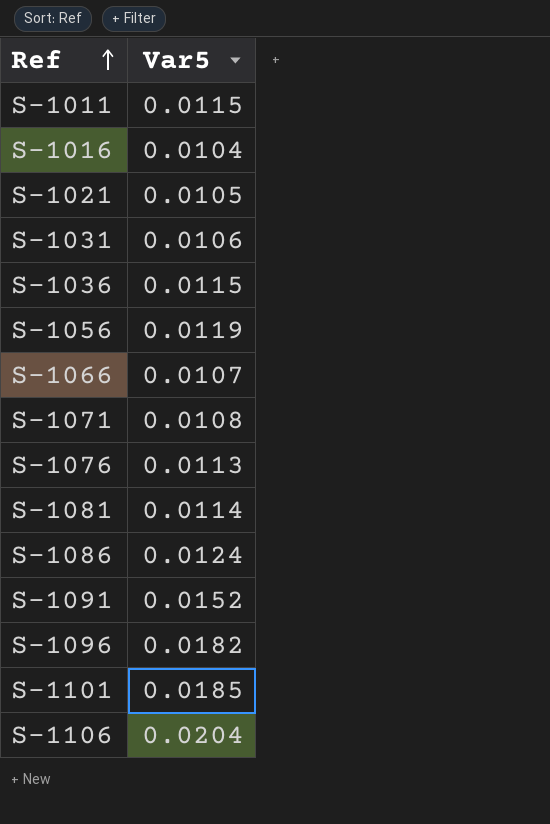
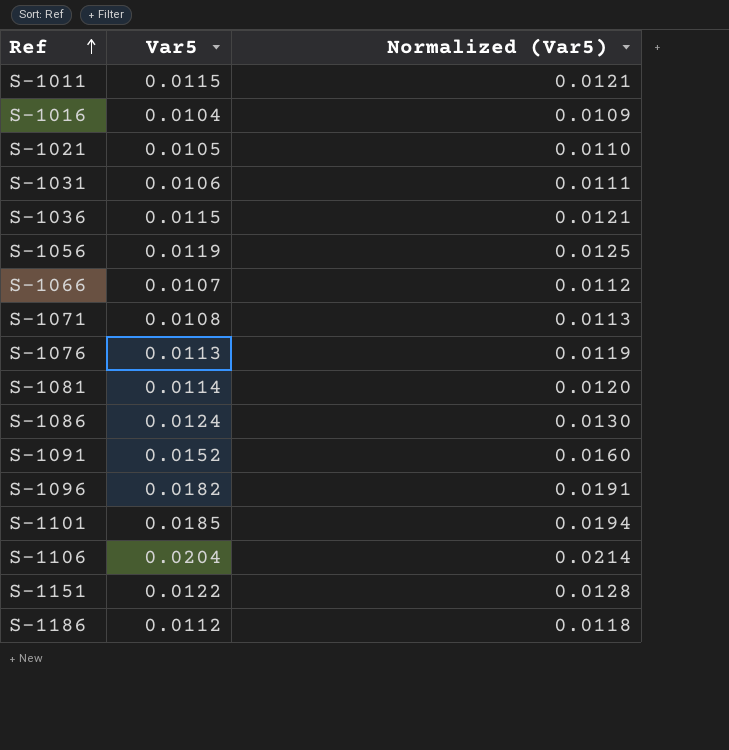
column Normalized (Var5) | formula: none -> [Var5] * 1.05
row S-1151: none -> 0.0122 | 0.0128
row S-1186: none -> 0.0112 | 0.0118

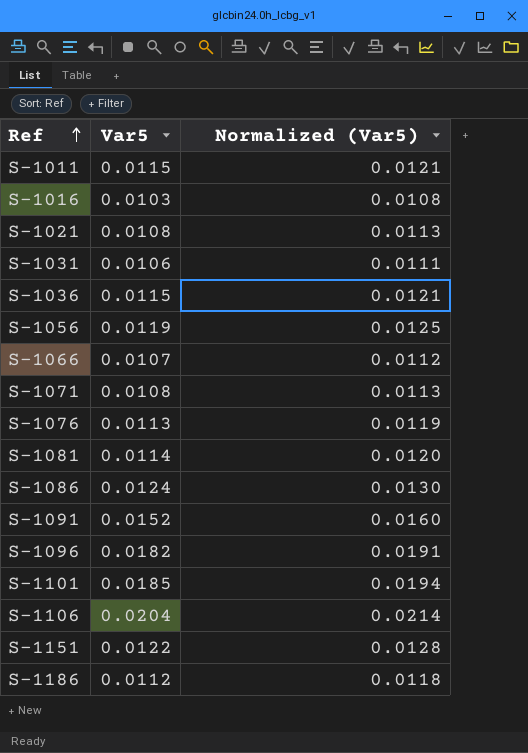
S-1016 | Var5: 0.0104 -> 0.0103
S-1016 | Normalized (Var5): 0.0109 -> 0.0108
S-1021 | Var5: 0.0105 -> 0.0108
S-1021 | Normalized (Var5): 0.0110 -> 0.0113

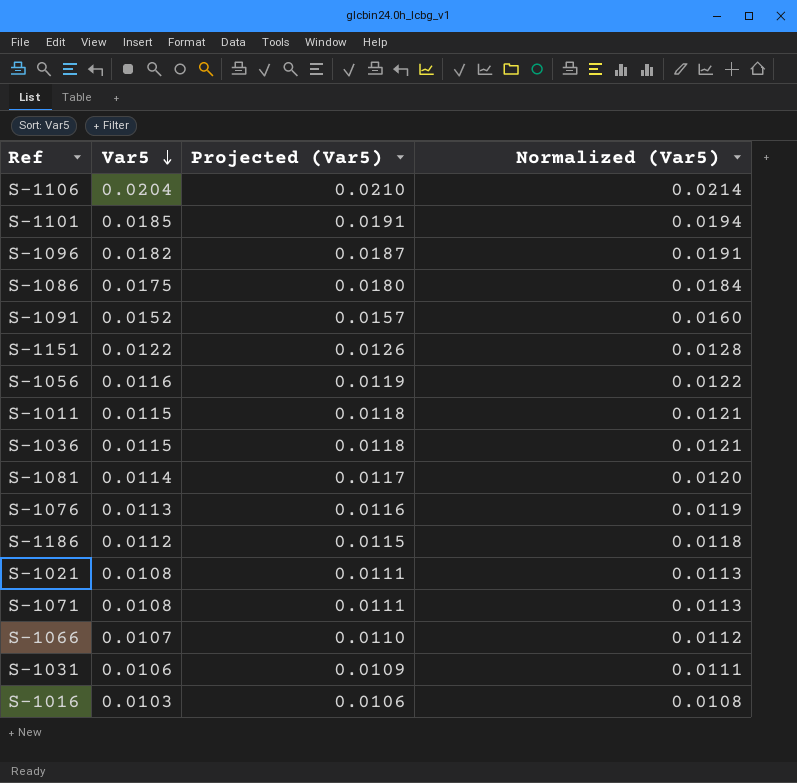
row order: Ref ascending -> Var5 descending
column Projected (Var5) | formula: none -> [Var5] * 1.03
S-1086 | Var5: 0.0124 -> 0.0175
S-1086 | Normalized (Var5): 0.0130 -> 0.0184
S-1056 | Var5: 0.0119 -> 0.0116
S-1056 | Normalized (Var5): 0.0125 -> 0.0122

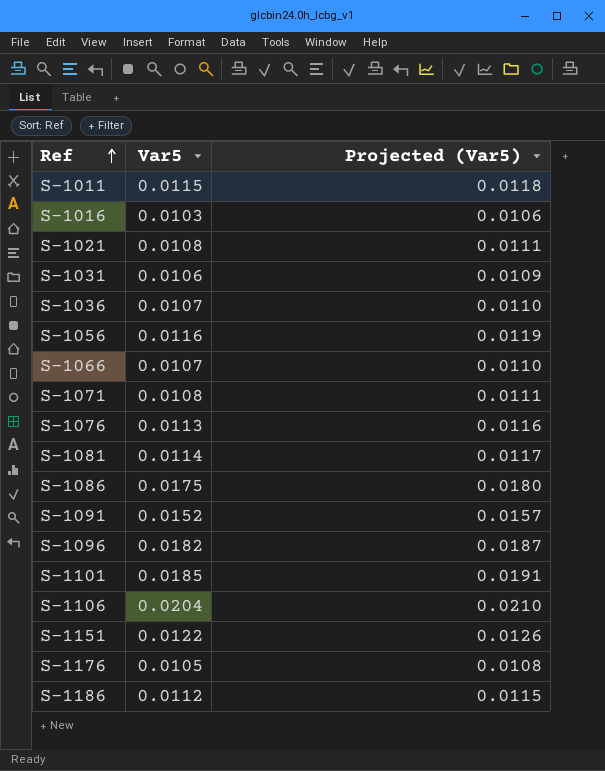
row order: Var5 descending -> Ref ascending
column Normalized (Var5) | formula: [Var5] * 1.05 -> none
S-1036 | Var5: 0.0115 -> 0.0107
S-1036 | Projected (Var5): 0.0118 -> 0.0110
row S-1176: none -> 0.0105 | 0.0108

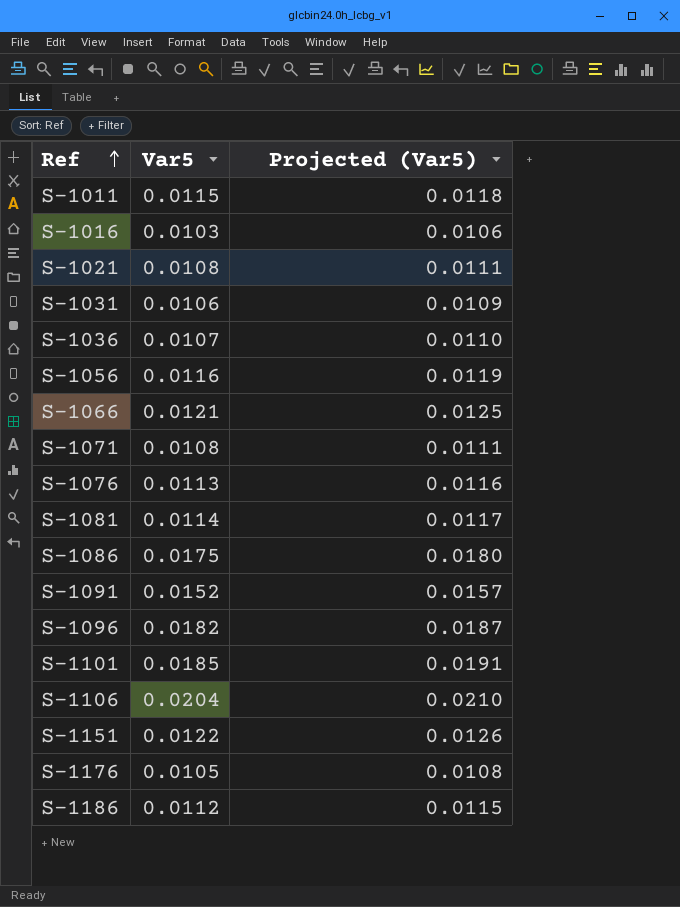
S-1066 | Var5: 0.0107 -> 0.0121
S-1066 | Projected (Var5): 0.0110 -> 0.0125

